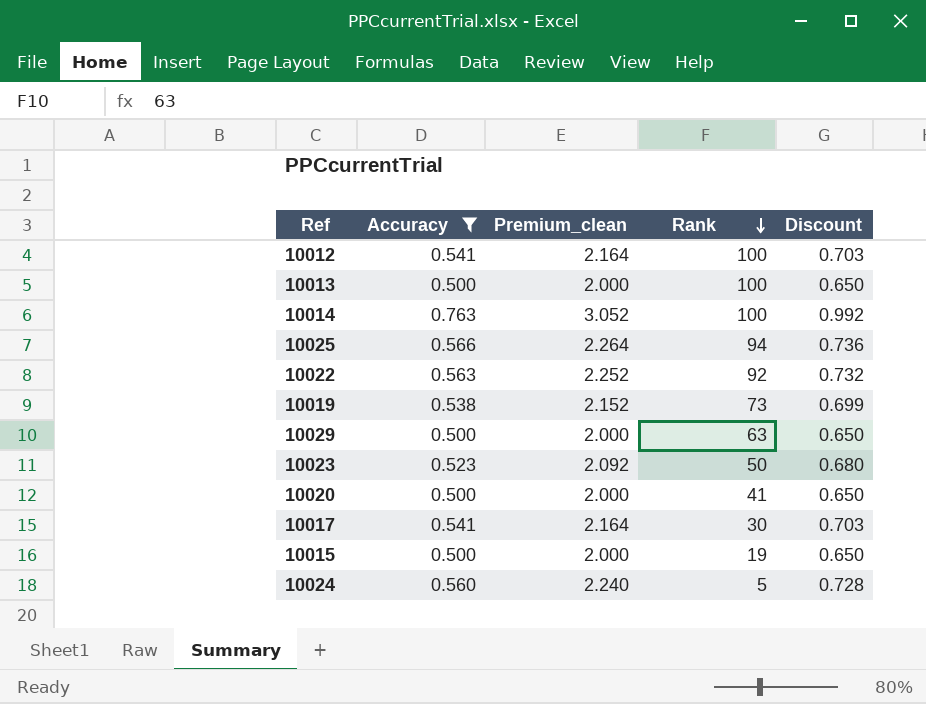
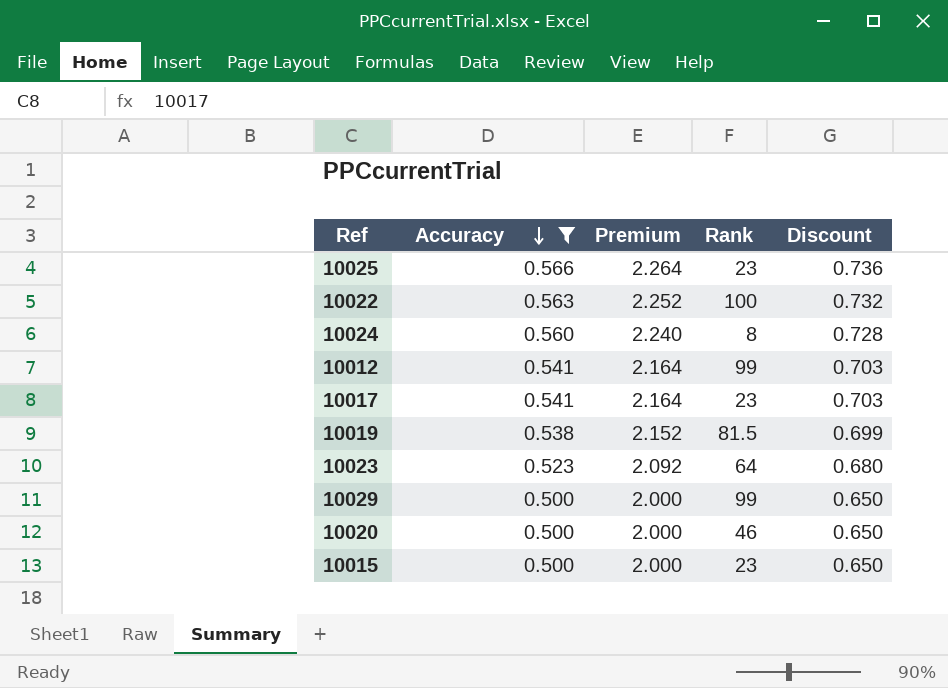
row order: Rank descending -> Accuracy descending
column name: Premium_clean -> Premium
row 10013: 0.500 | 2.000 | 100 | 0.650 -> none
row 10014: 0.763 | 3.052 | 100 | 0.992 -> none
10025 | Rank: 94 -> 23
10022 | Rank: 92 -> 100
10024 | Rank: 5 -> 8
10012 | Rank: 100 -> 99
10017 | Rank: 30 -> 23
10019 | Rank: 73 -> 81.5
10023 | Rank: 50 -> 64
10029 | Rank: 63 -> 99
10020 | Rank: 41 -> 46
10015 | Rank: 19 -> 23

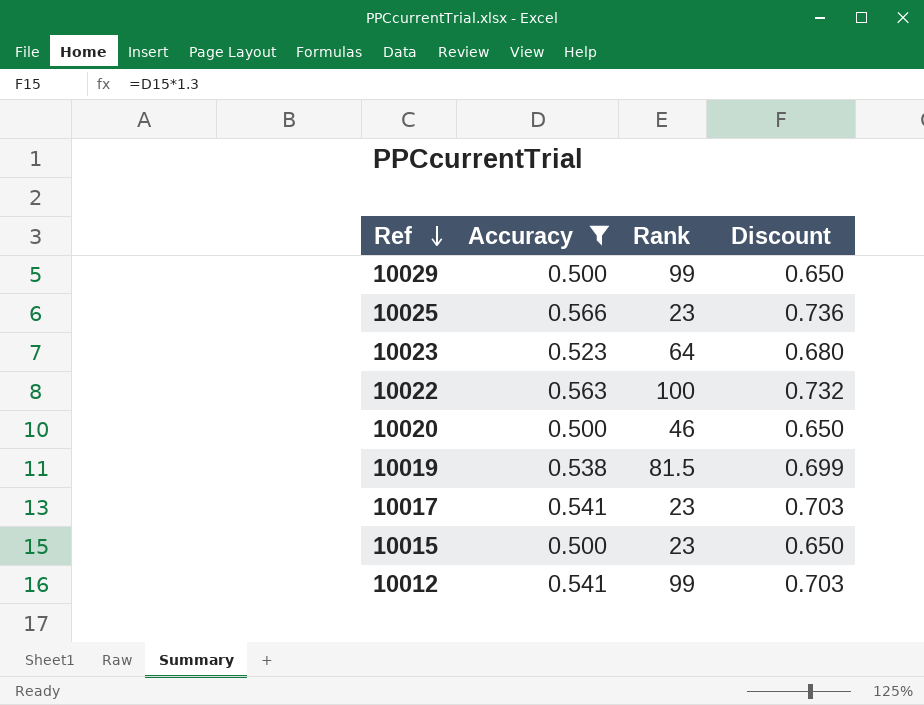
row order: Accuracy descending -> Ref descending
column Premium | formula: [Accuracy] * 4 -> none
row 10024: 0.560 | 2.240 | 8 | 0.728 -> none

